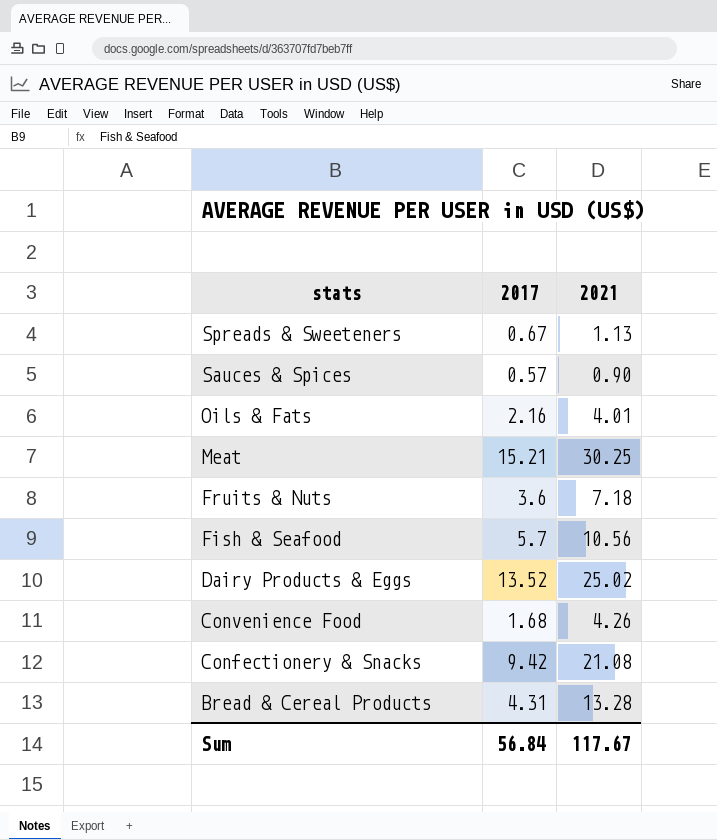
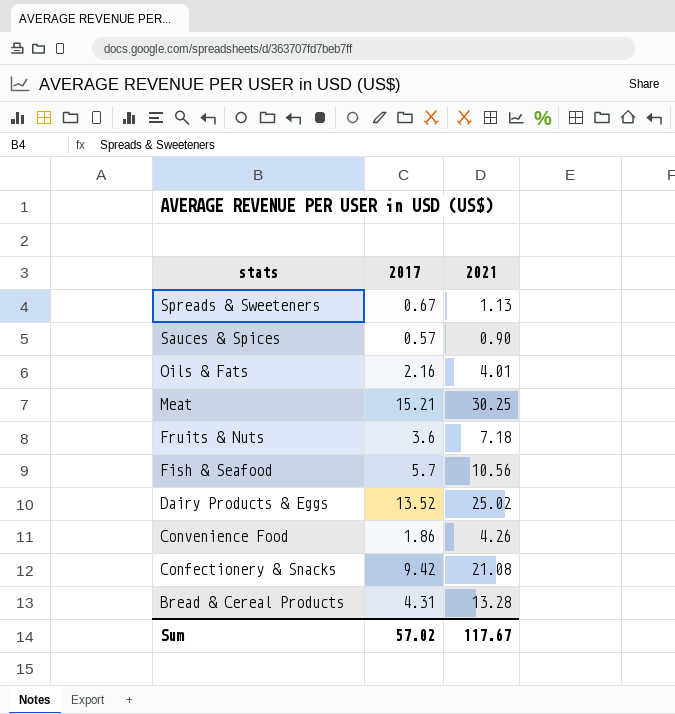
Convenience Food | 2017: 1.68 -> 1.86
Sum | 2017: 56.84 -> 57.02

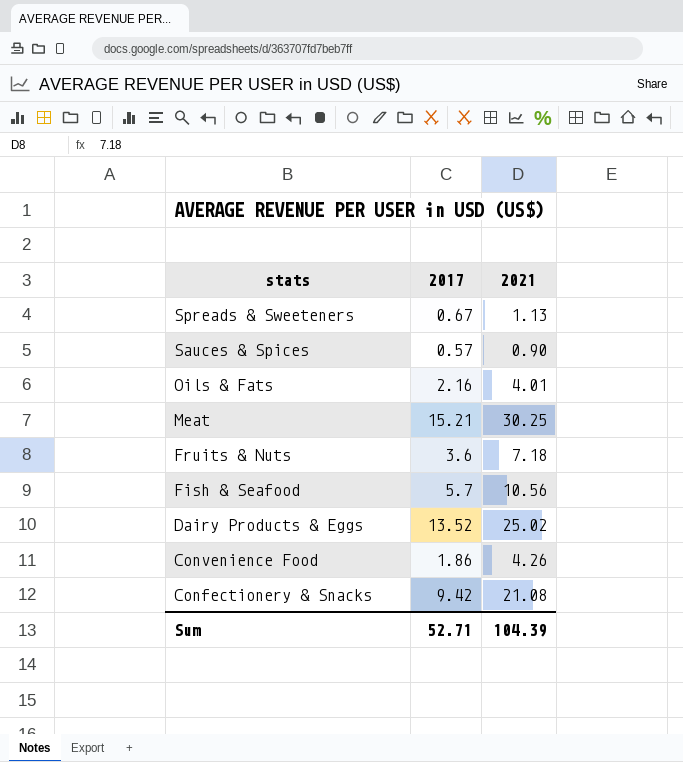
row Bread & Cereal Products: 4.31 | 13.28 -> none
Sum | 2017: 57.02 -> 52.71
Sum | 2021: 117.67 -> 104.39

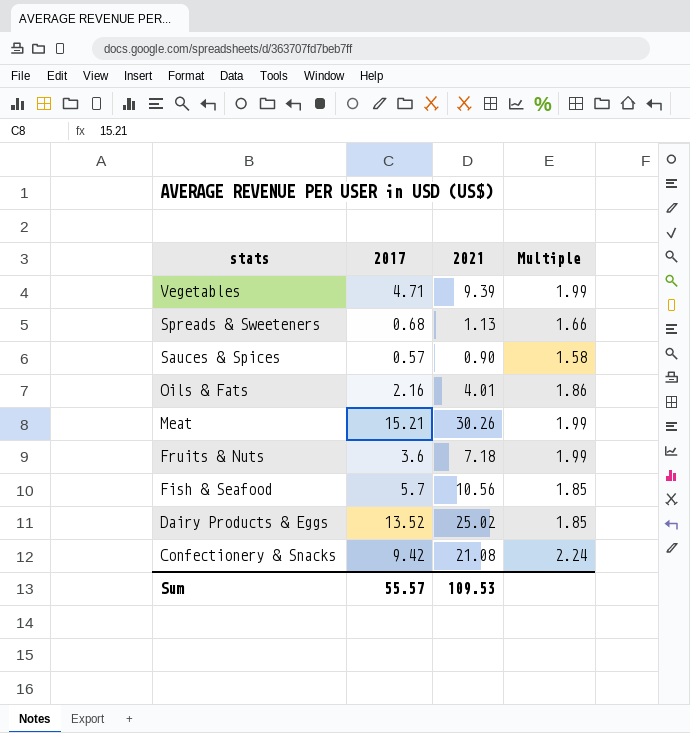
column Multiple | formula: none -> [2021] / [2017]
row Convenience Food: 1.86 | 4.26 -> none
row Vegetables: none -> 4.71 | 9.39 | 1.99
Spreads & Sweeteners | 2017: 0.67 -> 0.68
Meat | 2021: 30.25 -> 30.26
Sum | 2017: 52.71 -> 55.57
Sum | 2021: 104.39 -> 109.53

